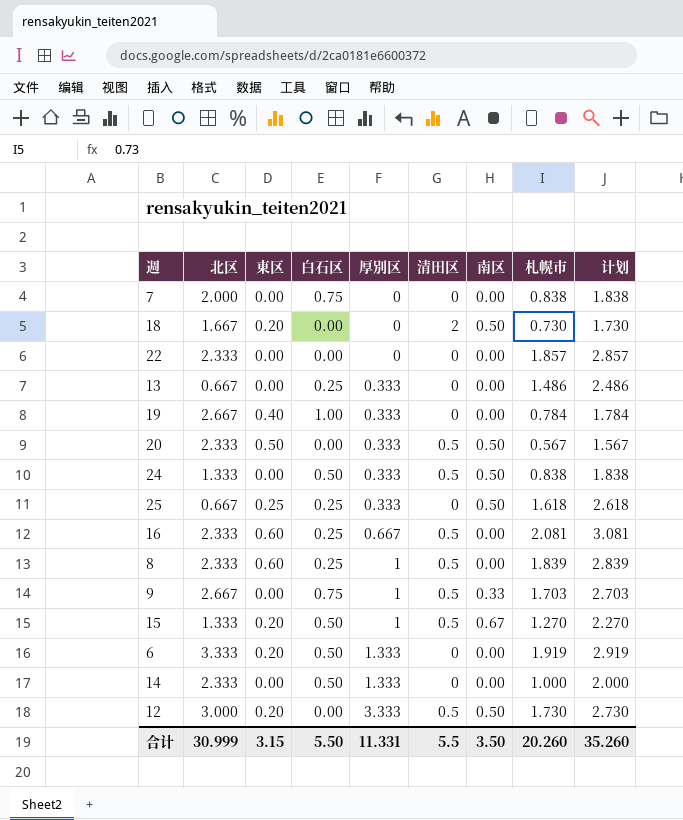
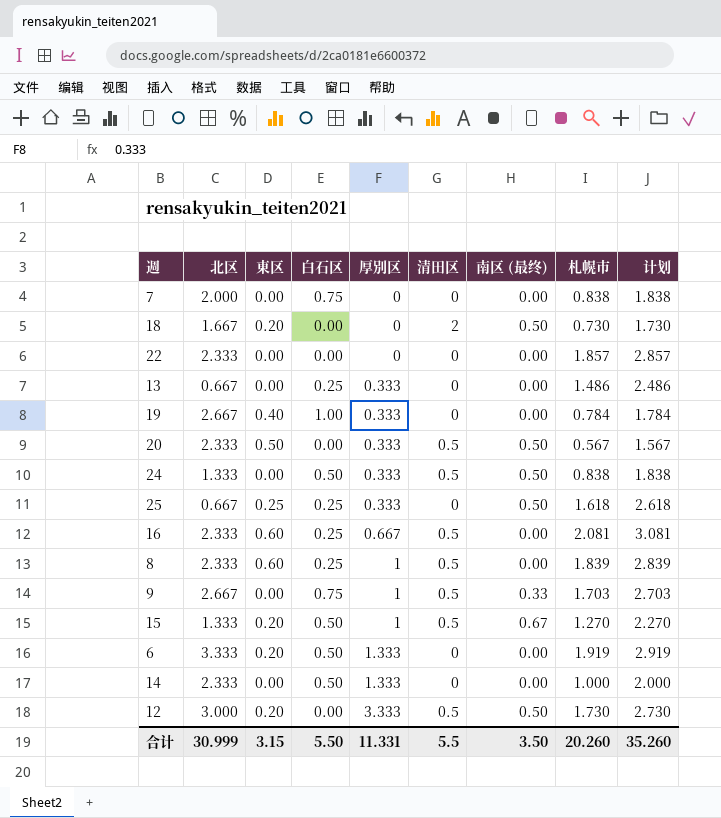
column name: 南区 -> 南区 (最终)

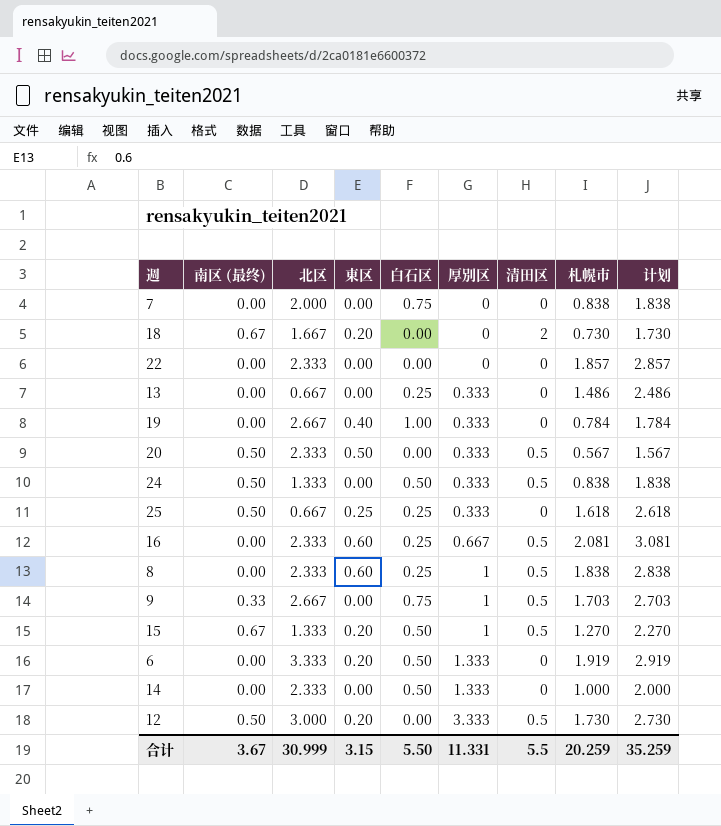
column 南区 (最终) | position: 7 -> 2
18 | 南区 (最终): 0.50 -> 0.67
8 | 札幌市: 1.839 -> 1.838
8 | 计划: 2.839 -> 2.838
合计 | 南区 (最终): 3.50 -> 3.67
合计 | 札幌市: 20.260 -> 20.259
合计 | 计划: 35.260 -> 35.259

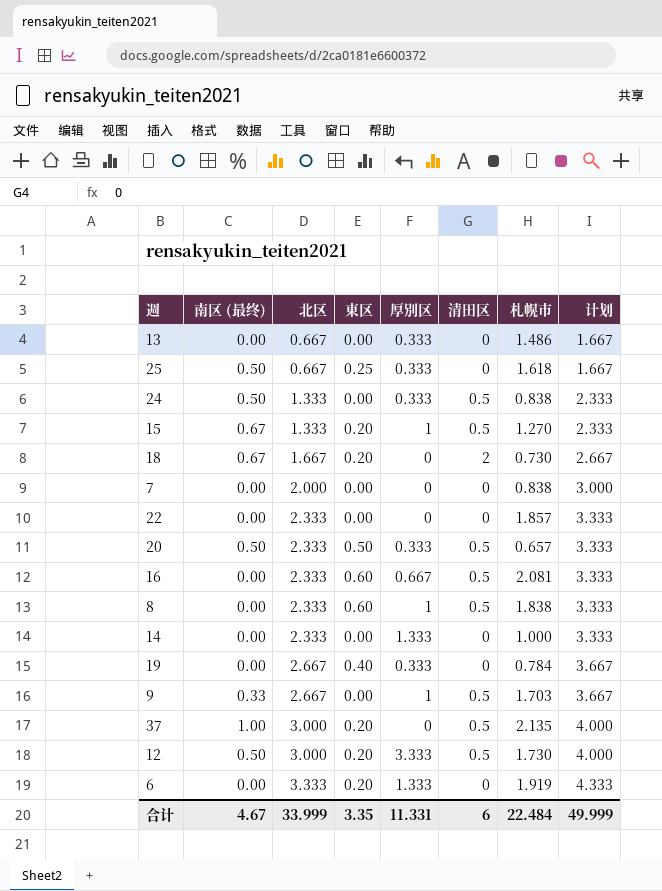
row order: 厚別区 ascending -> 北区 ascending
column 白石区 | position: 5 -> none
column 计划 | formula: [札幌市] + 1 -> [北区] + 1
20 | 札幌市: 0.567 -> 0.657
row 37: none -> 1.00 | 3.000 | 0.20 | 0 | 0.5 | 2.135 | 4.000
合计 | 南区 (最终): 3.67 -> 4.67
合计 | 北区: 30.999 -> 33.999
合计 | 東区: 3.15 -> 3.35
合计 | 清田区: 5.5 -> 6
合计 | 札幌市: 20.259 -> 22.484
合计 | 计划: 35.259 -> 49.999

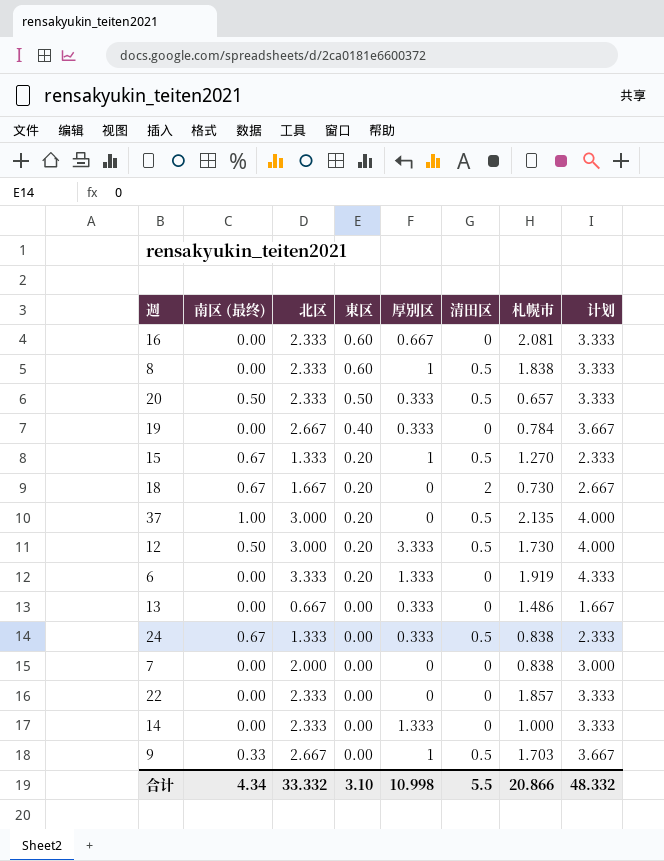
row order: 北区 ascending -> 東区 descending
row 25: 0.50 | 0.667 | 0.25 | 0.333 | 0 | 1.618 | 1.667 -> none
16 | 清田区: 0.5 -> 0
24 | 南区 (最终): 0.50 -> 0.67
合计 | 南区 (最终): 4.67 -> 4.34
合计 | 北区: 33.999 -> 33.332
合计 | 東区: 3.35 -> 3.10
合计 | 厚別区: 11.331 -> 10.998
合计 | 清田区: 6 -> 5.5
合计 | 札幌市: 22.484 -> 20.866
合计 | 计划: 49.999 -> 48.332

